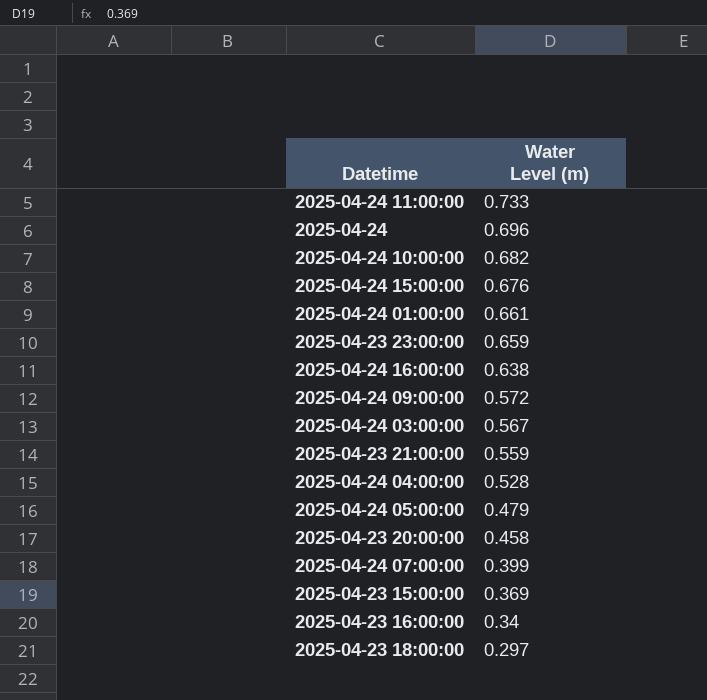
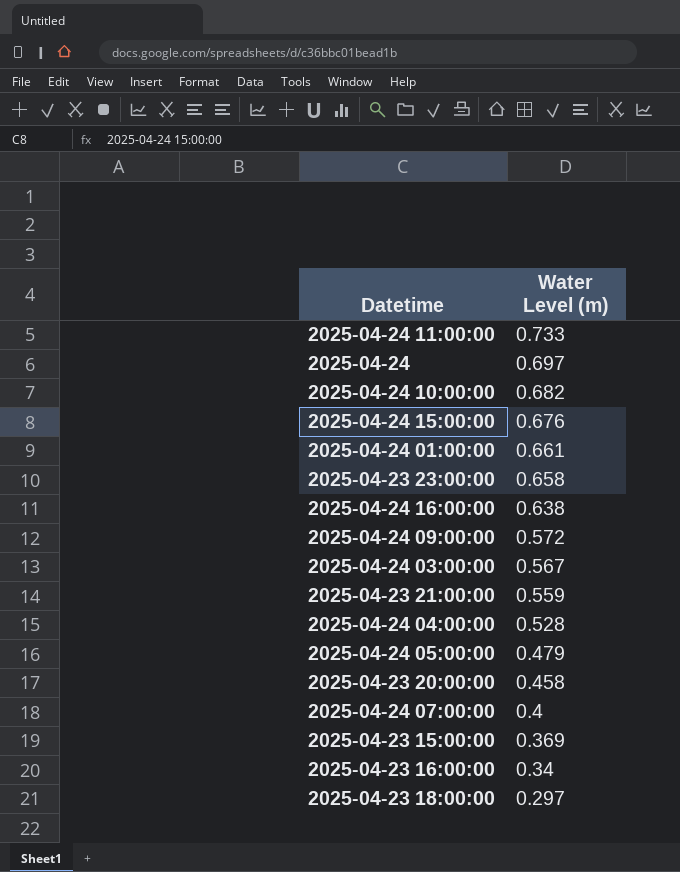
2025-04-24 | Water Level (m): 0.696 -> 0.697
2025-04-23 23:00:00 | Water Level (m): 0.659 -> 0.658
2025-04-24 07:00:00 | Water Level (m): 0.399 -> 0.4

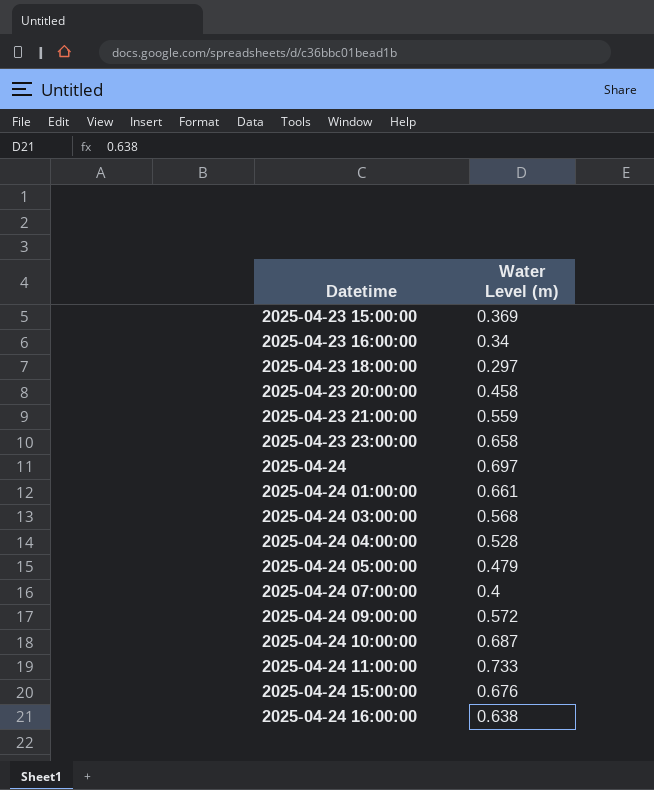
row order: Water Level (m) descending -> Datetime ascending
2025-04-24 03:00:00 | Water Level (m): 0.567 -> 0.568
2025-04-24 10:00:00 | Water Level (m): 0.682 -> 0.687

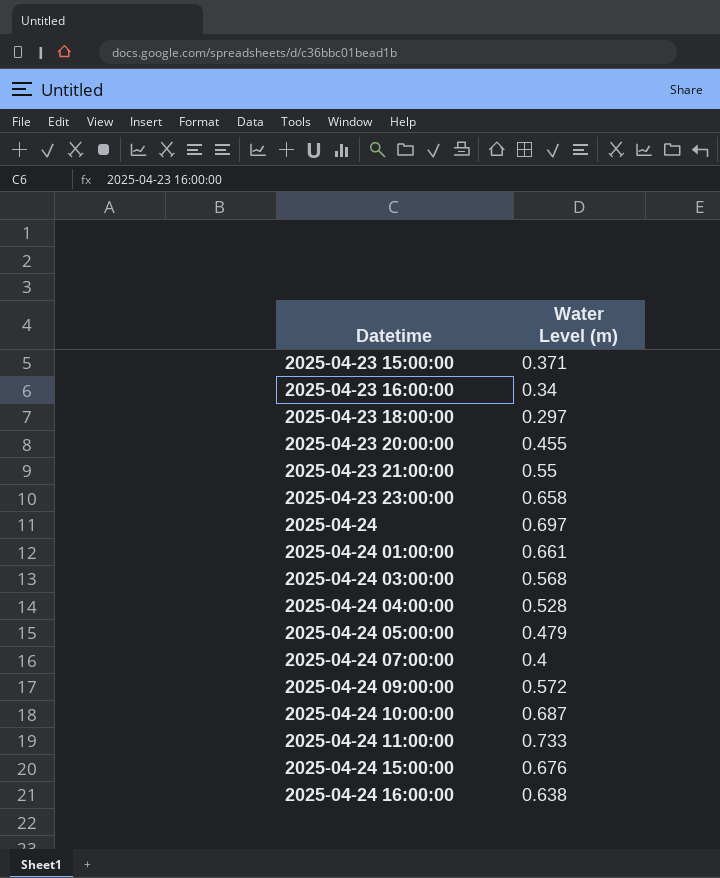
2025-04-23 15:00:00 | Water Level (m): 0.369 -> 0.371
2025-04-23 20:00:00 | Water Level (m): 0.458 -> 0.455
2025-04-23 21:00:00 | Water Level (m): 0.559 -> 0.55

